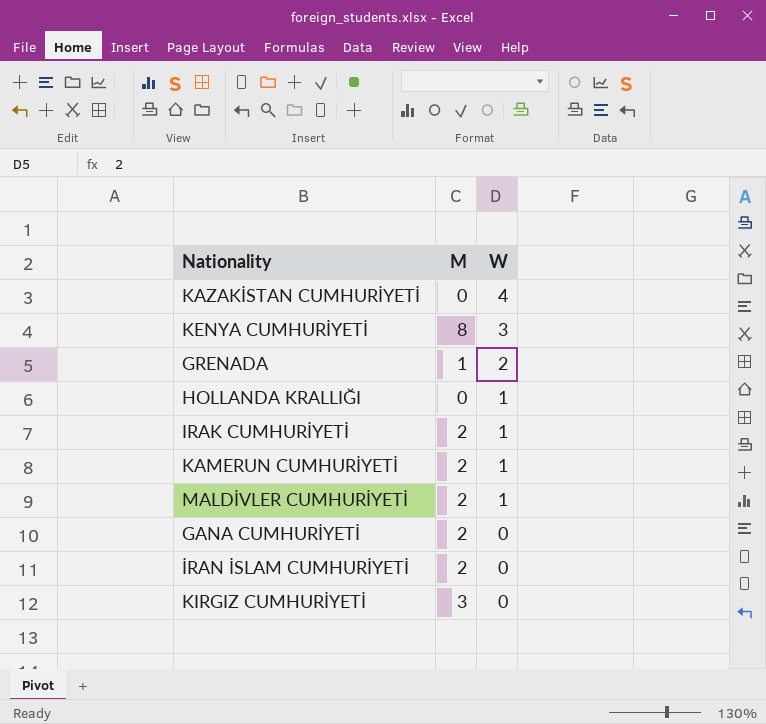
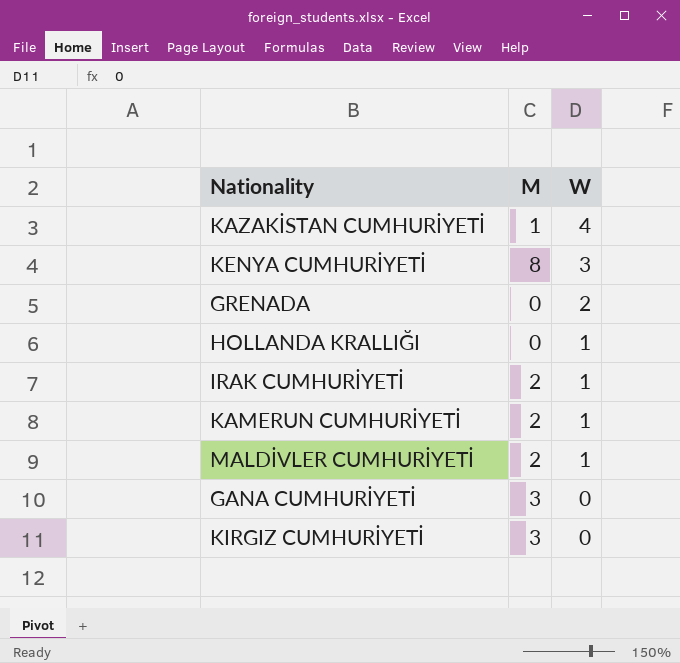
row İRAN İSLAM CUMHURİYETİ: 2 | 0 -> none
KAZAKİSTAN CUMHURİYETİ | M: 0 -> 1
GRENADA | M: 1 -> 0
GANA CUMHURİYETİ | M: 2 -> 3

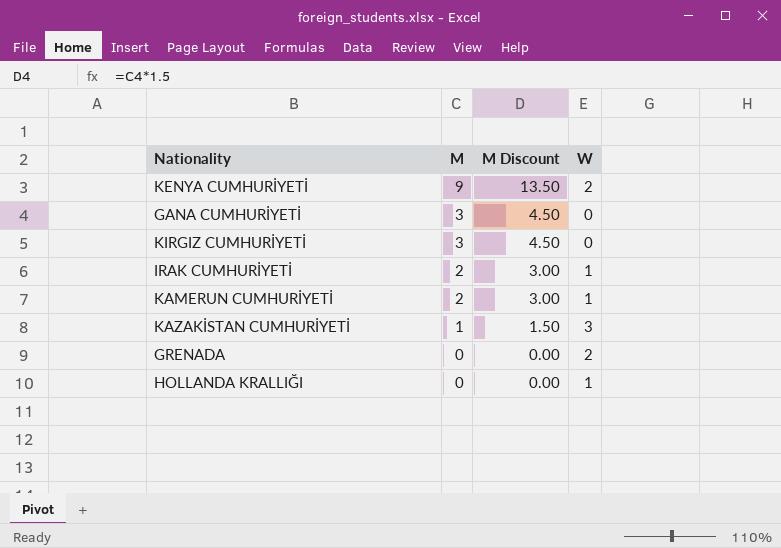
row order: W descending -> M descending
column M Discount | formula: none -> [M] * 1.5
row MALDİVLER CUMHURİYETİ: 2 | 1 -> none
KENYA CUMHURİYETİ | M: 8 -> 9
KENYA CUMHURİYETİ | W: 3 -> 2
KAZAKİSTAN CUMHURİYETİ | W: 4 -> 3

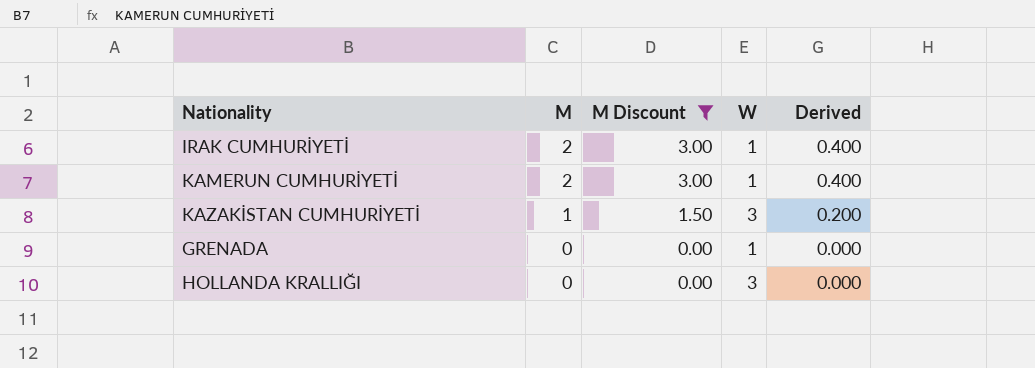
filter: none -> M Discount <= 3.00
column Derived | formula: none -> [M] * 0.2
GRENADA | W: 2 -> 1
HOLLANDA KRALLIĞI | W: 1 -> 3

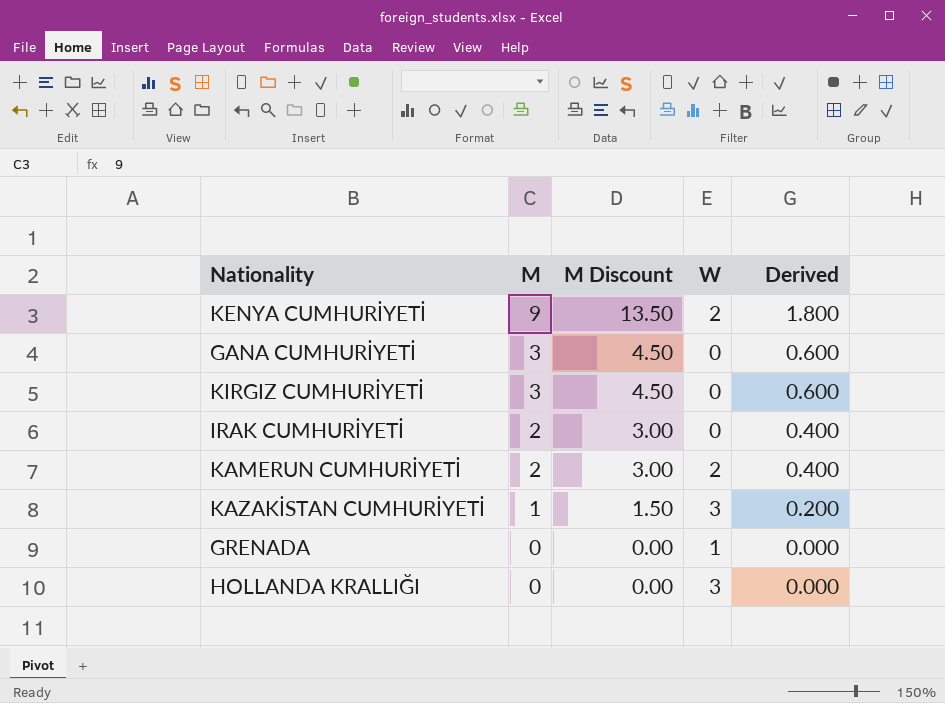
filter: M Discount <= 3.00 -> none
IRAK CUMHURİYETİ | W: 1 -> 0
KAMERUN CUMHURİYETİ | W: 1 -> 2

